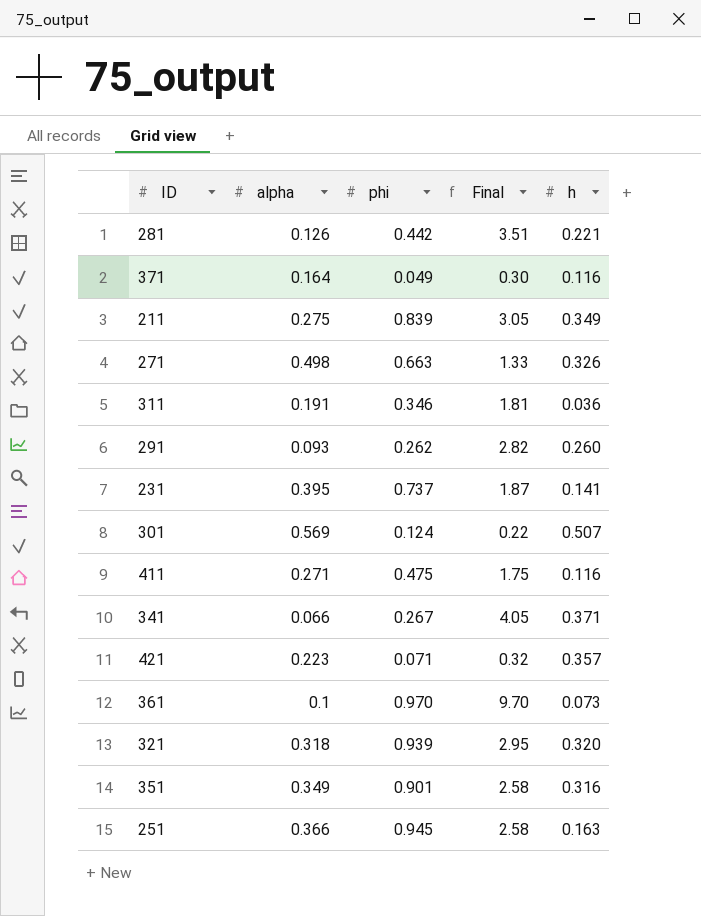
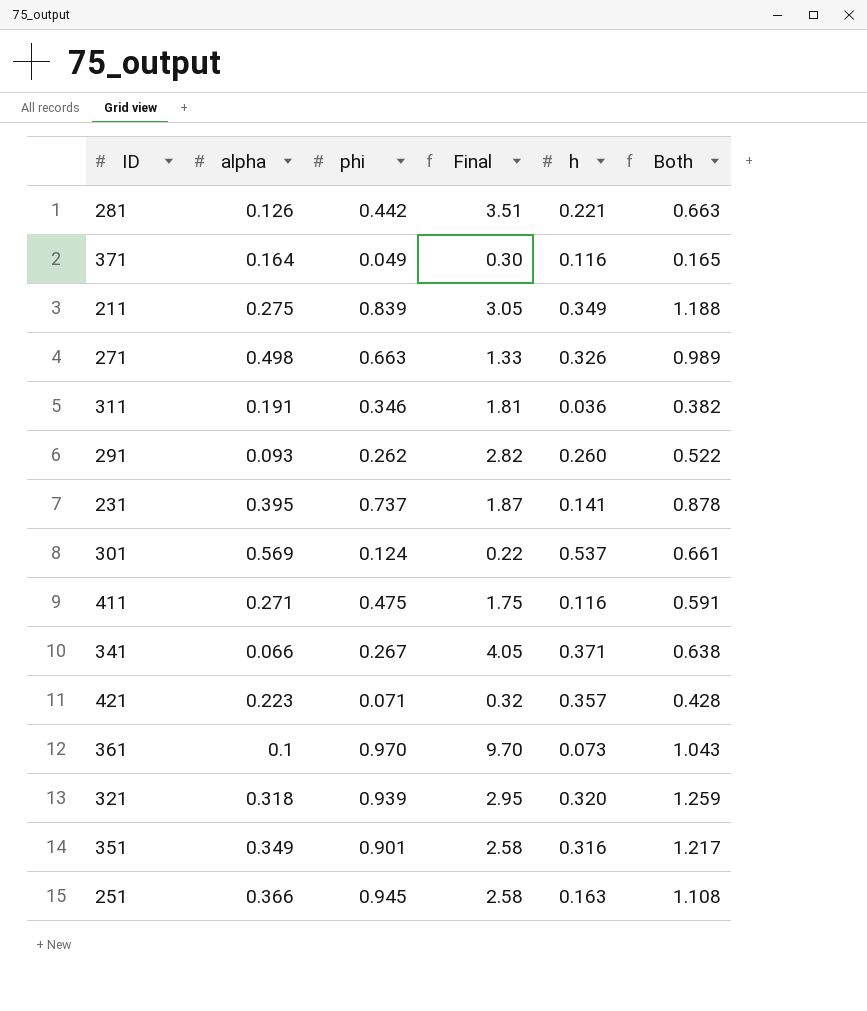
column Both | formula: none -> [phi] + [h]
301 | h: 0.507 -> 0.537

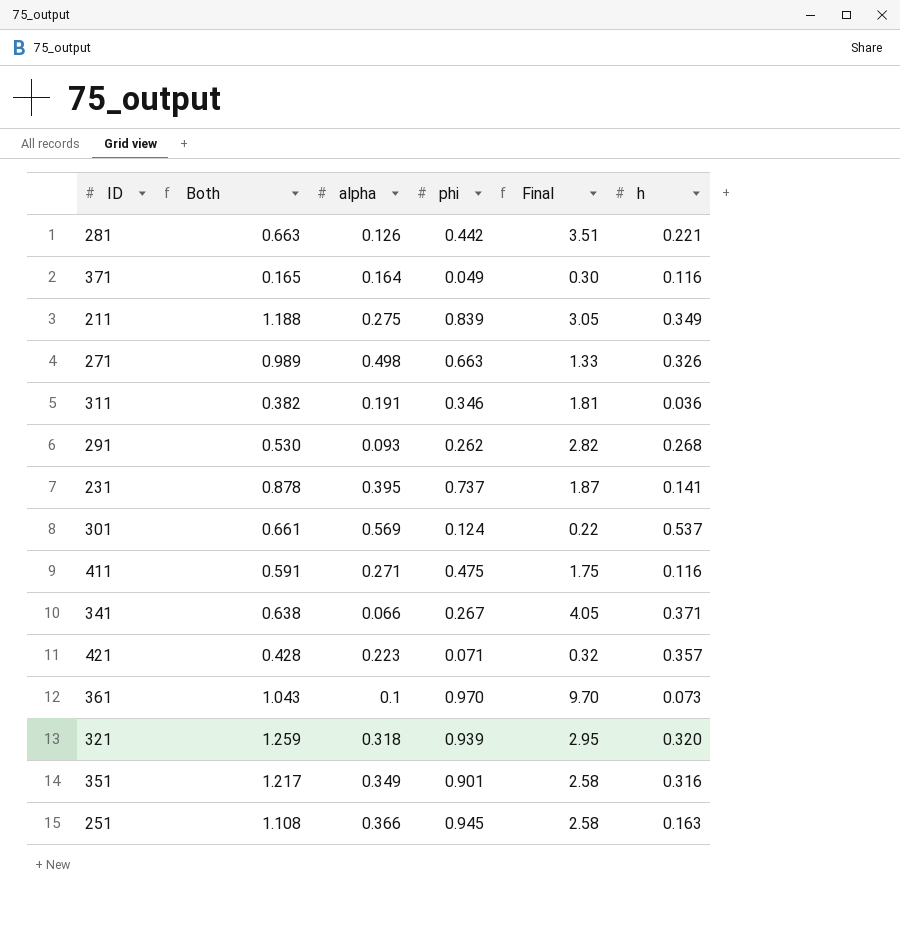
column Both | position: 6 -> 2
291 | Both: 0.522 -> 0.530
291 | h: 0.260 -> 0.268

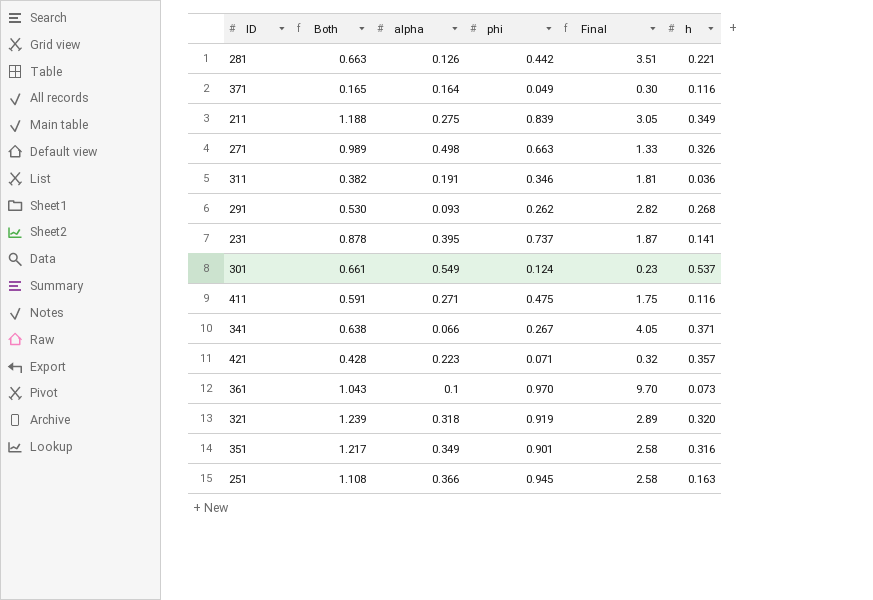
301 | alpha: 0.569 -> 0.549
301 | Final: 0.22 -> 0.23
321 | Both: 1.259 -> 1.239
321 | phi: 0.939 -> 0.919
321 | Final: 2.95 -> 2.89

